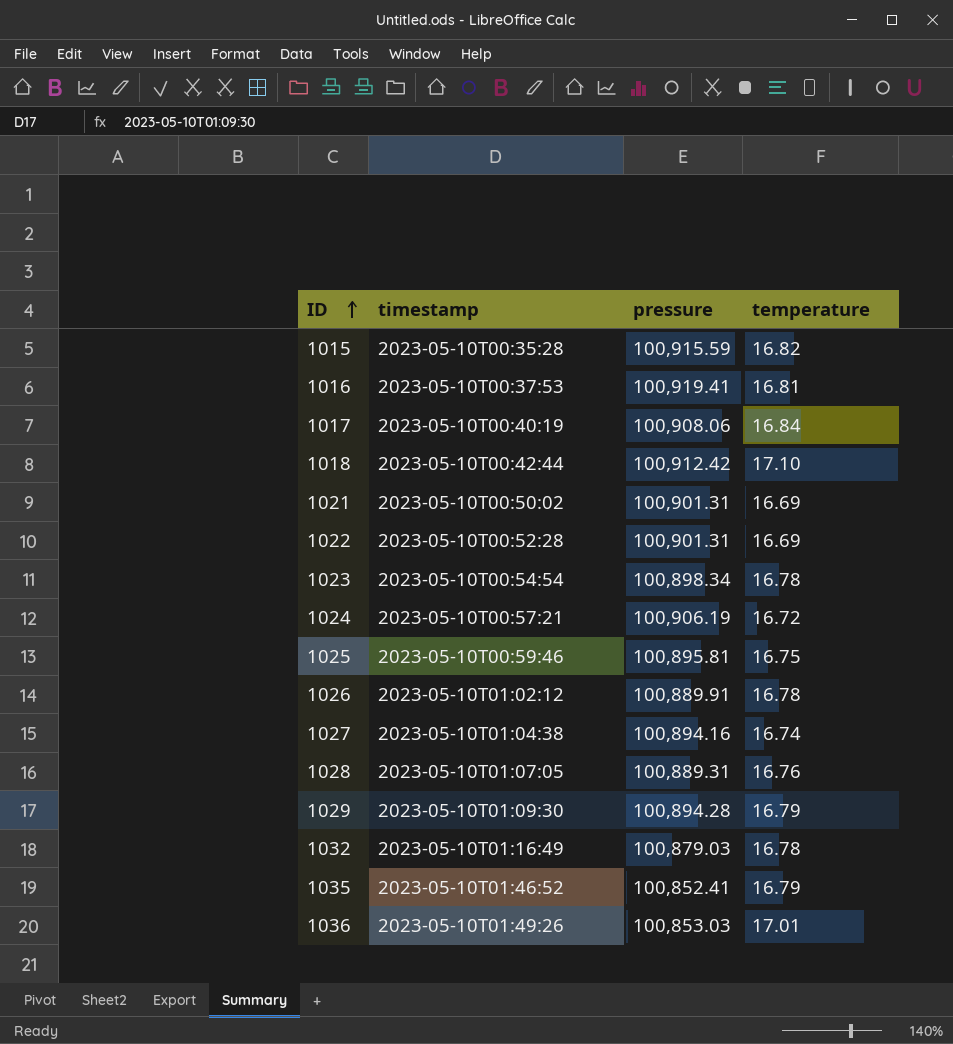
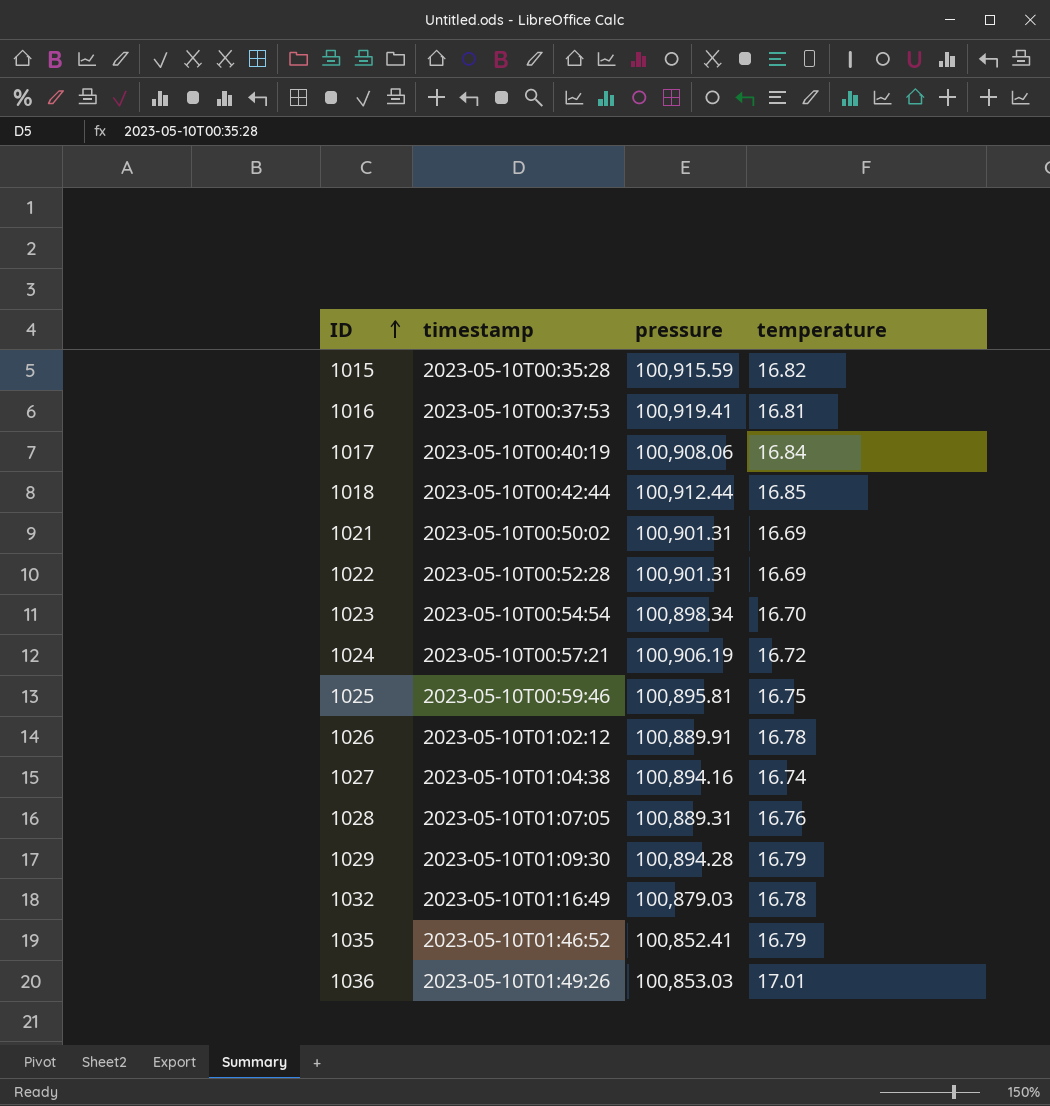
1018 | pressure: 100,912.42 -> 100,912.44
1018 | temperature: 17.10 -> 16.85
1023 | temperature: 16.78 -> 16.70

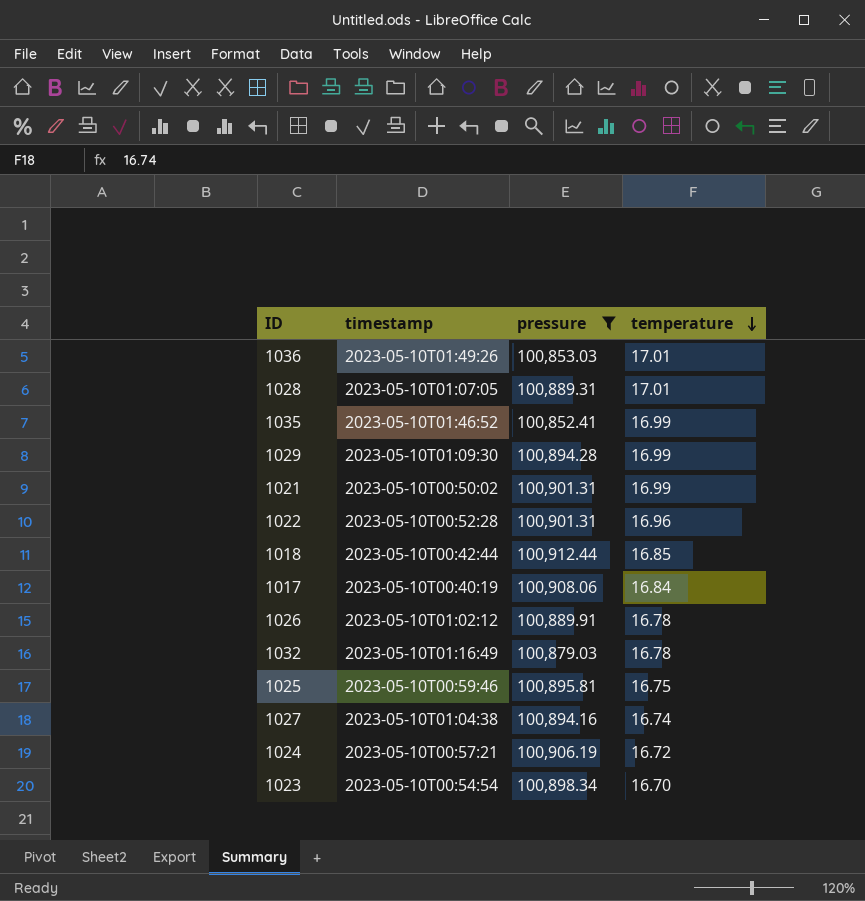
filter: none -> pressure <= 100,912.44
row order: ID ascending -> temperature descending
1028 | temperature: 16.76 -> 17.01
1035 | temperature: 16.79 -> 16.99
1029 | temperature: 16.79 -> 16.99
1021 | temperature: 16.69 -> 16.99
1022 | temperature: 16.69 -> 16.96

